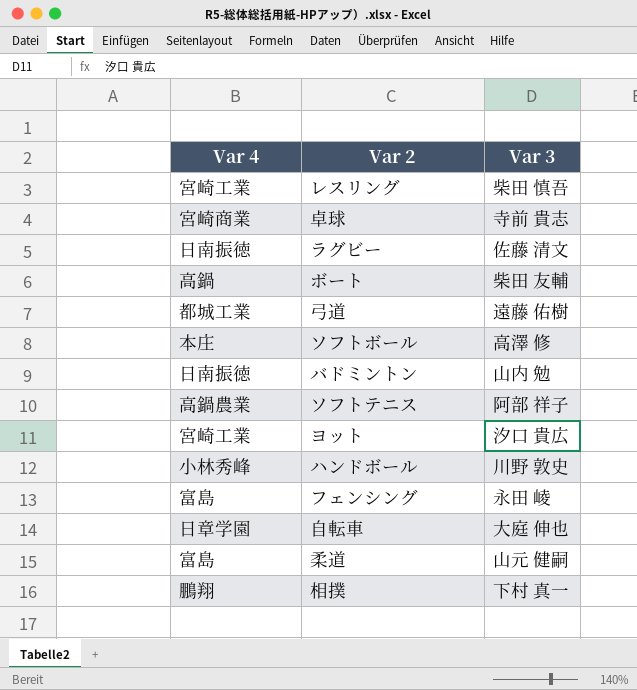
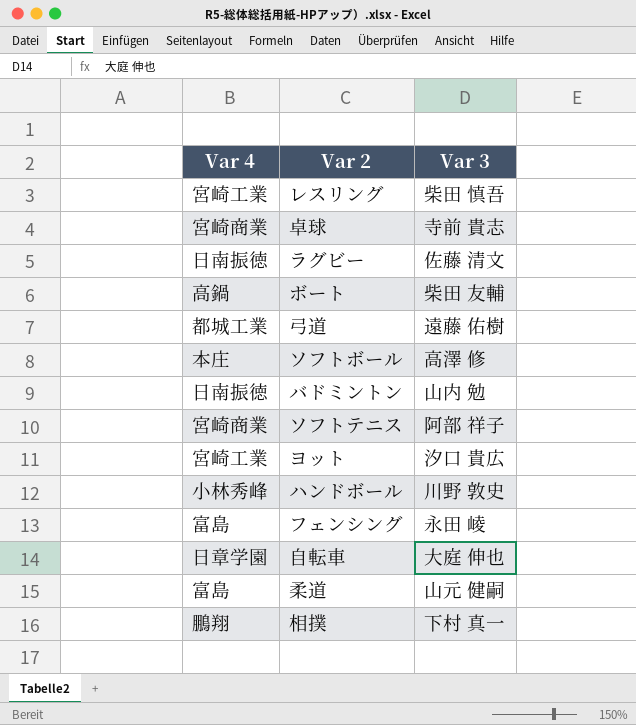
ソフトテニス | Var 4: 高鍋農業 -> 宮崎商業

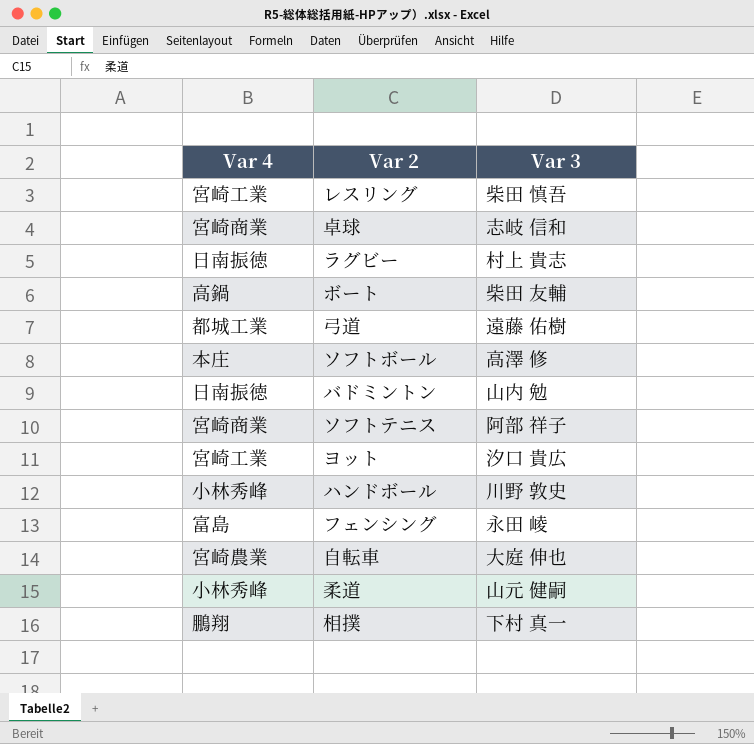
卓球 | Var 3: 寺前 貴志 -> 志岐 信和
ラグビー | Var 3: 佐藤 清文 -> 村上 貴志
自転車 | Var 4: 日章学園 -> 宮崎農業
柔道 | Var 4: 富島 -> 小林秀峰

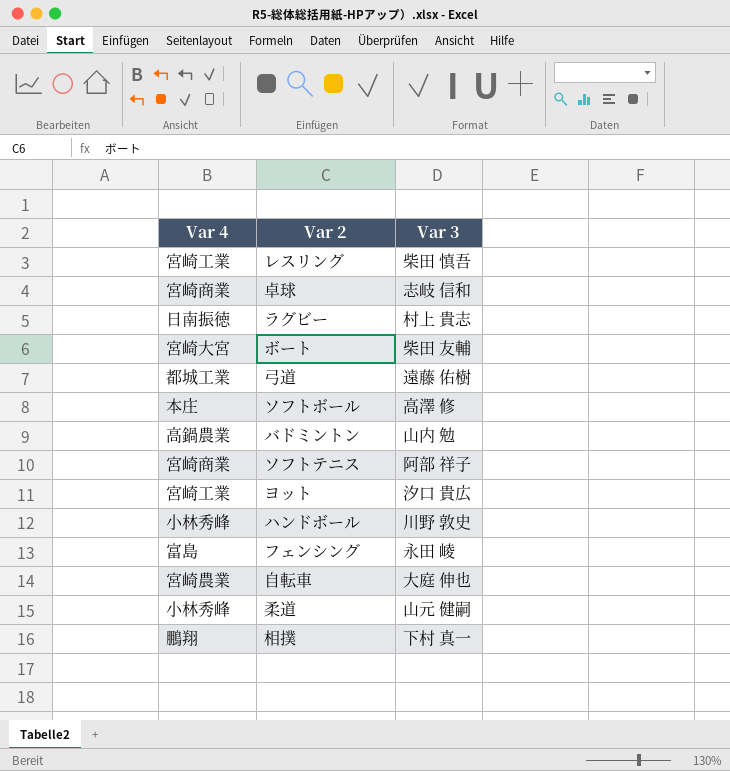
ボート | Var 4: 高鍋 -> 宮崎大宮
バドミントン | Var 4: 日南振徳 -> 高鍋農業

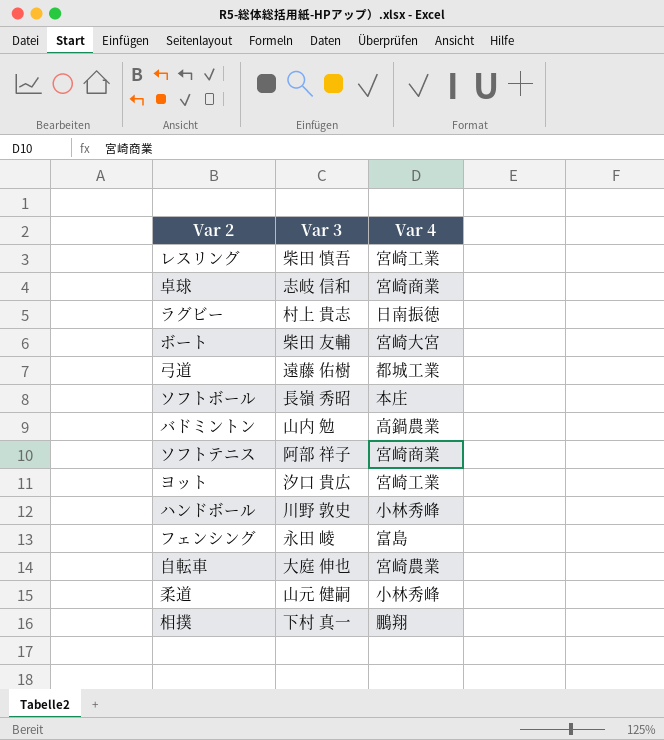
column Var 4 | position: 1 -> 3
ソフトボール | Var 3: 高澤 修 -> 長嶺 秀昭

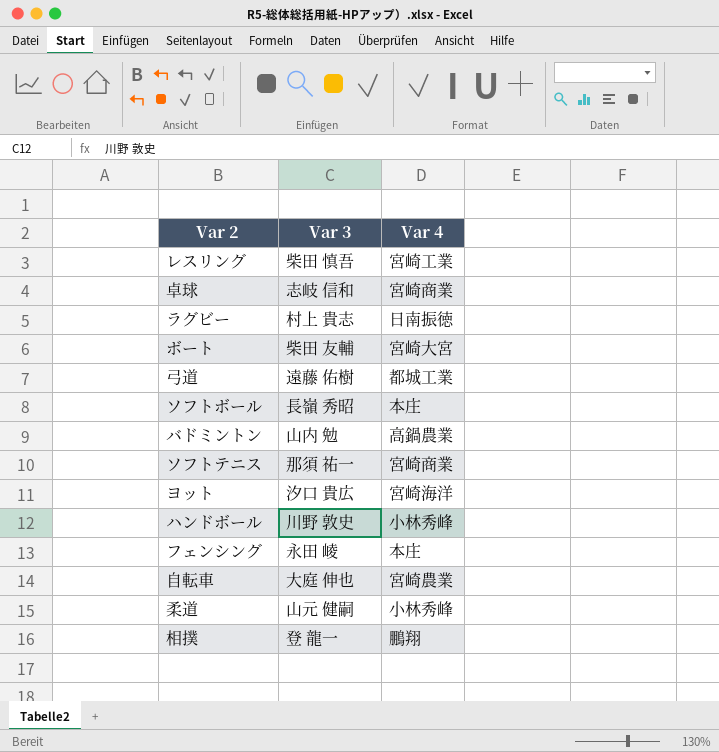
ソフトテニス | Var 3: 阿部 祥子 -> 那須 祐一
ヨット | Var 4: 宮崎工業 -> 宮崎海洋
フェンシング | Var 4: 富島 -> 本庄
相撲 | Var 3: 下村 真一 -> 登 龍一

